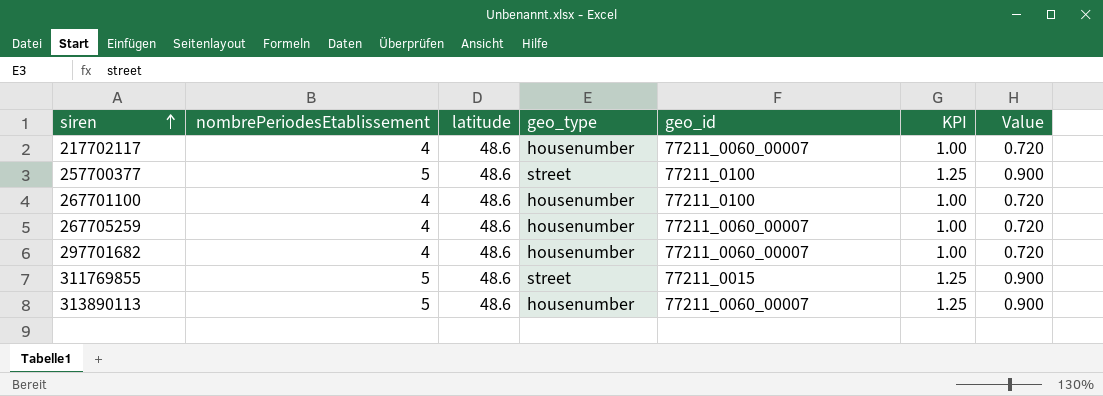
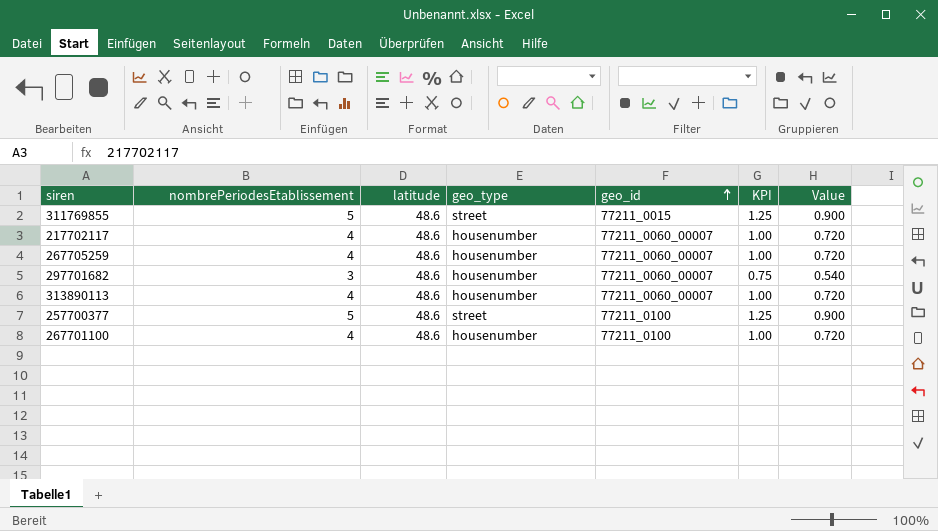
row order: siren ascending -> geo_id ascending
297701682 | nombrePeriodesEtablissement: 4 -> 3
297701682 | KPI: 1.00 -> 0.75
297701682 | Value: 0.720 -> 0.540
313890113 | nombrePeriodesEtablissement: 5 -> 4
313890113 | KPI: 1.25 -> 1.00
313890113 | Value: 0.900 -> 0.720

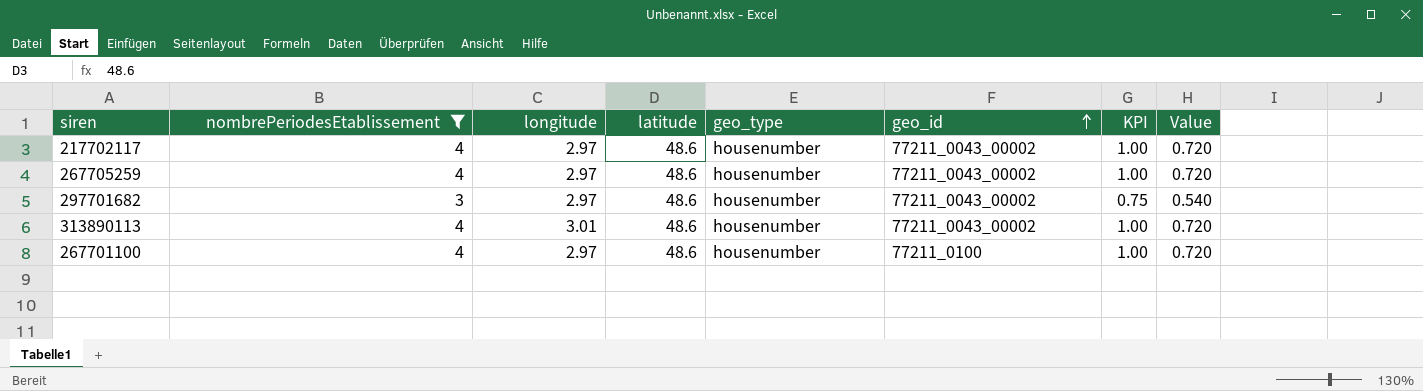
filter: none -> nombrePeriodesEtablissement != 5
column longitude | position: none -> 3
217702117 | geo_id: 77211_0060_00007 -> 77211_0043_00002
267705259 | geo_id: 77211_0060_00007 -> 77211_0043_00002
297701682 | geo_id: 77211_0060_00007 -> 77211_0043_00002
313890113 | geo_id: 77211_0060_00007 -> 77211_0043_00002

